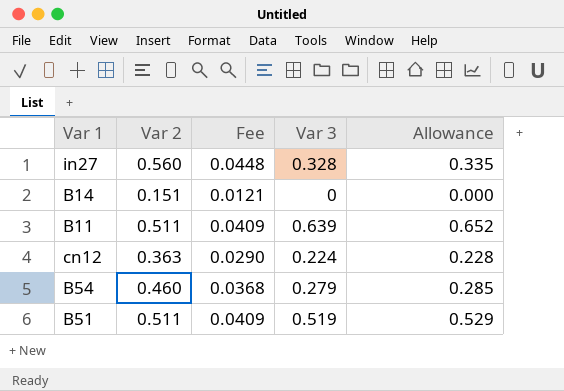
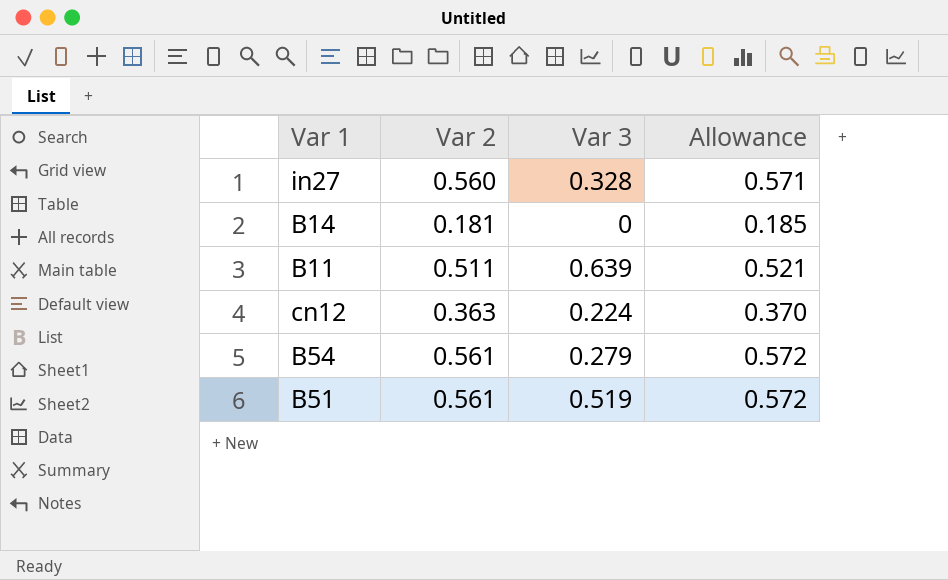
column Fee | formula: [Var 2] * 0.08 -> none
column Allowance | formula: [Var 3] * 1.02 -> [Var 2] * 1.02
B14 | Var 2: 0.151 -> 0.181
B54 | Var 2: 0.460 -> 0.561
B51 | Var 2: 0.511 -> 0.561

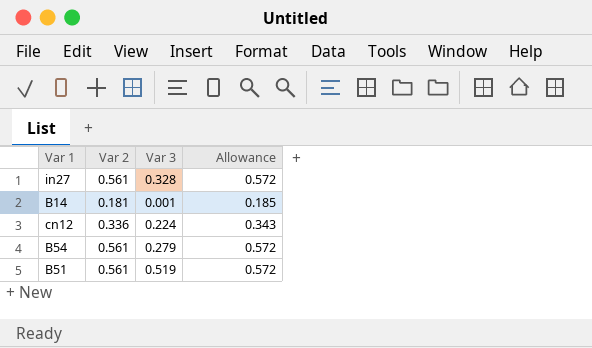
row B11: 0.511 | 0.639 | 0.521 -> none
in27 | Var 2: 0.560 -> 0.561
in27 | Allowance: 0.571 -> 0.572
B14 | Var 3: 0 -> 0.001
cn12 | Var 2: 0.363 -> 0.336
cn12 | Allowance: 0.370 -> 0.343

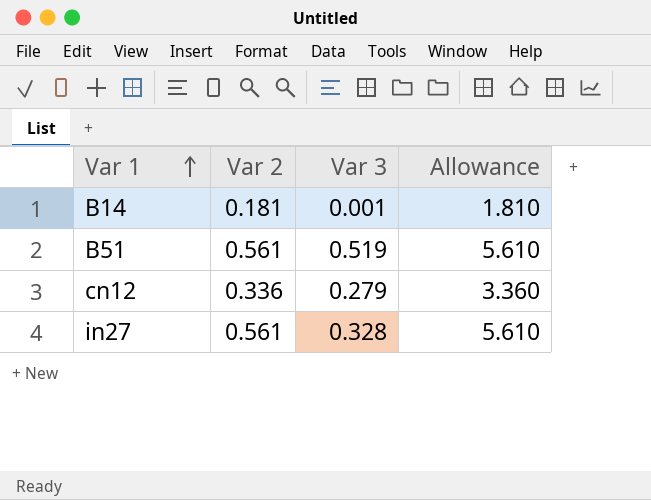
row order: none -> Var 1 ascending
column Allowance | formula: [Var 2] * 1.02 -> [Var 2] * 10
row B54: 0.561 | 0.279 | 0.572 -> none
cn12 | Var 3: 0.224 -> 0.279

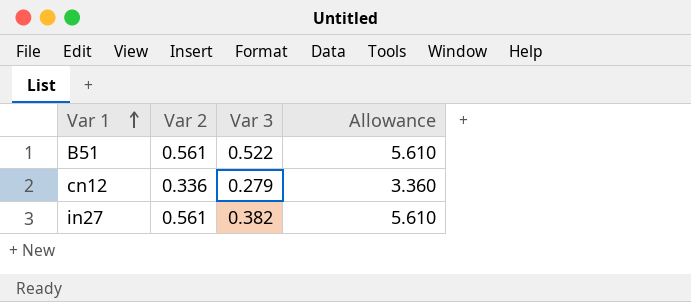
row B14: 0.181 | 0.001 | 1.810 -> none
B51 | Var 3: 0.519 -> 0.522
in27 | Var 3: 0.328 -> 0.382

